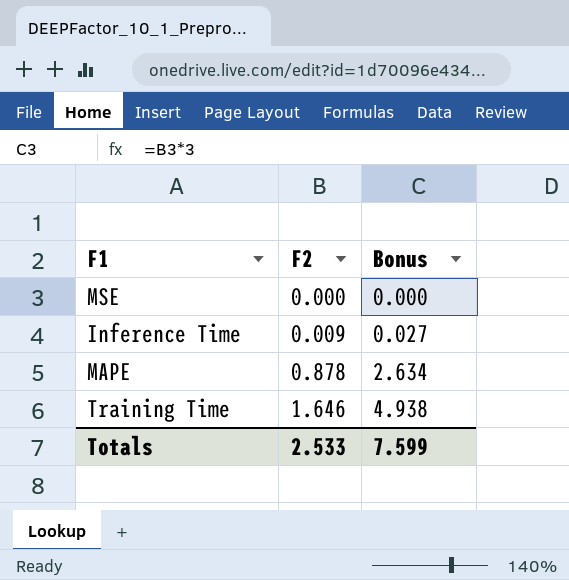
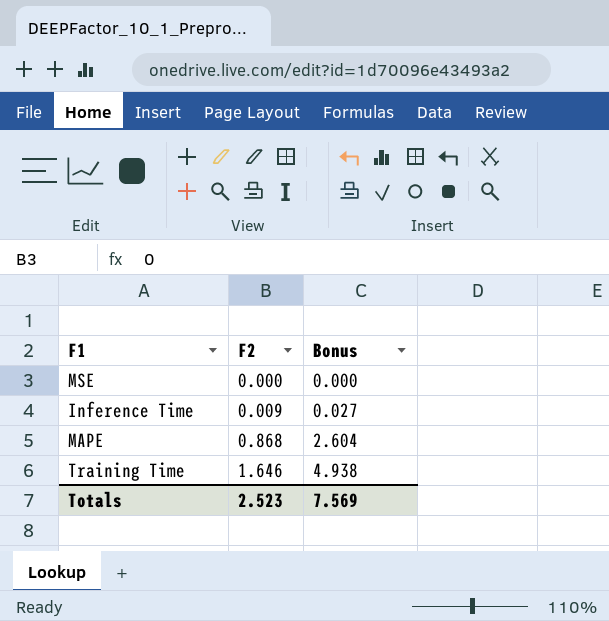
MAPE | F2: 0.878 -> 0.868
MAPE | Bonus: 2.634 -> 2.604
Totals | F2: 2.533 -> 2.523
Totals | Bonus: 7.599 -> 7.569

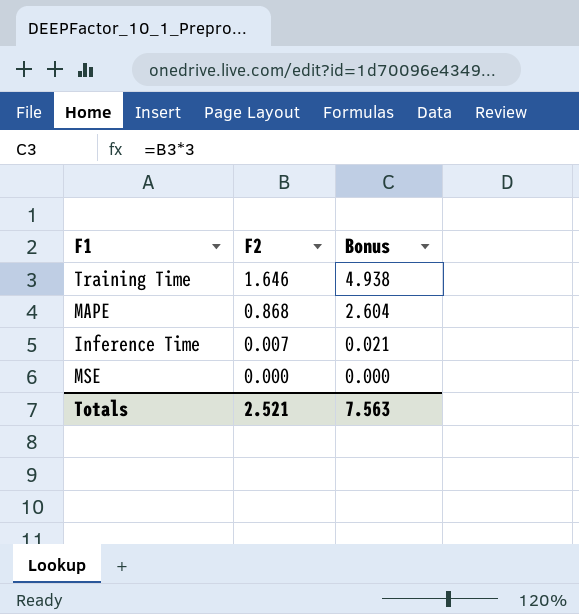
row order: F2 ascending -> F2 descending
Inference Time | F2: 0.009 -> 0.007
Inference Time | Bonus: 0.027 -> 0.021
Totals | F2: 2.523 -> 2.521
Totals | Bonus: 7.569 -> 7.563

